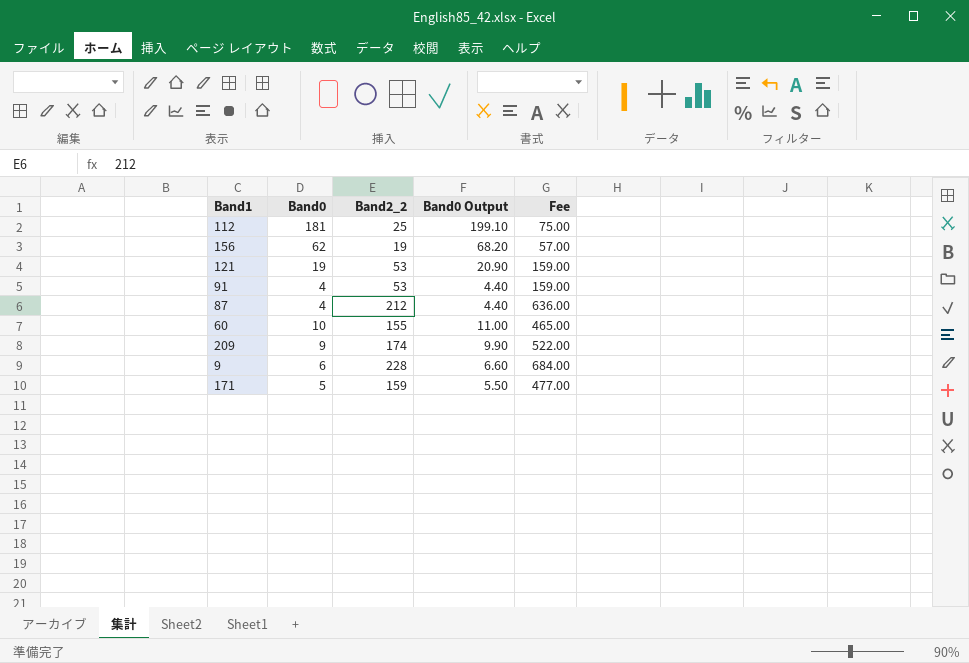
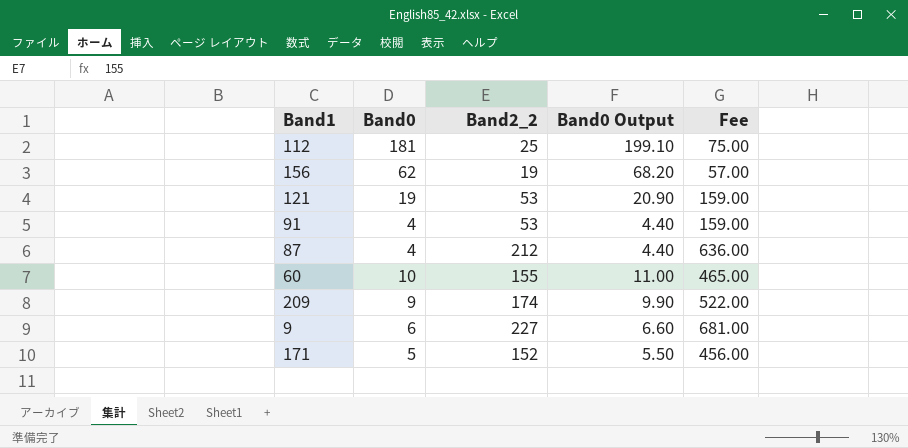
9 | Band2_2: 228 -> 227
9 | Fee: 684.00 -> 681.00
171 | Band2_2: 159 -> 152
171 | Fee: 477.00 -> 456.00

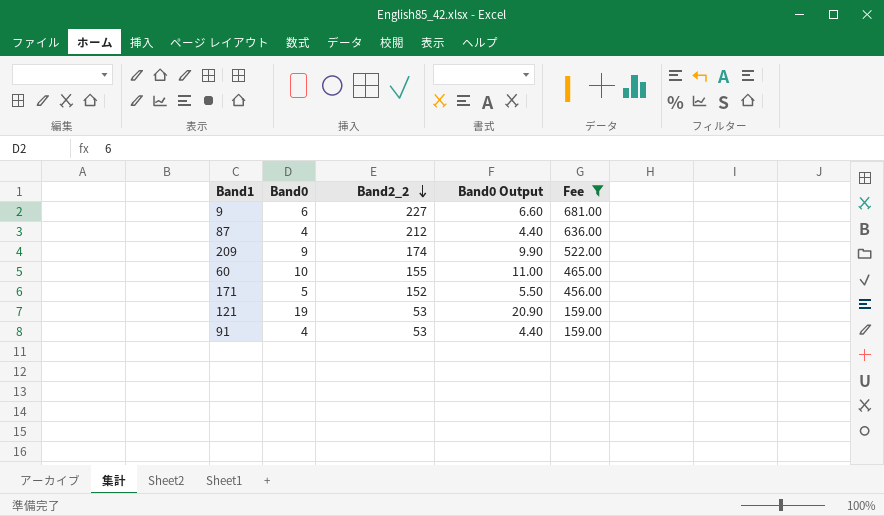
filter: none -> Fee >= 159.00
row order: none -> Band2_2 descending

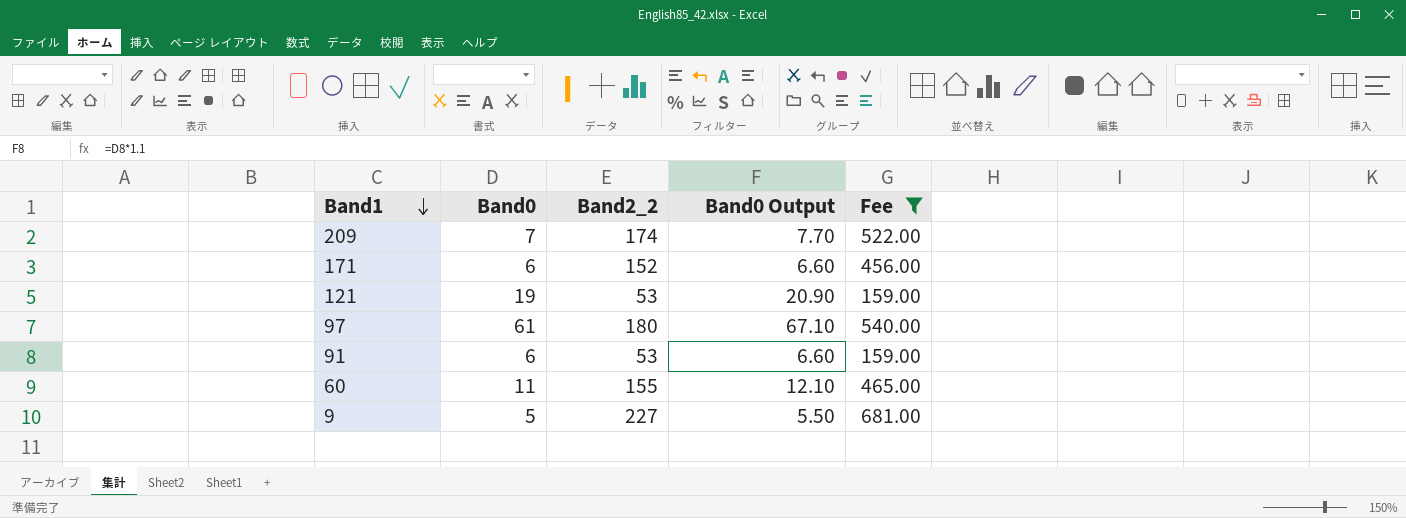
row order: Band2_2 descending -> Band1 descending
row 87: 4 | 212 | 4.40 | 636.00 -> none
209 | Band0: 9 -> 7
209 | Band0 Output: 9.90 -> 7.70
171 | Band0: 5 -> 6
171 | Band0 Output: 5.50 -> 6.60
row 97: none -> 61 | 180 | 67.10 | 540.00
91 | Band0: 4 -> 6
91 | Band0 Output: 4.40 -> 6.60
60 | Band0: 10 -> 11
60 | Band0 Output: 11.00 -> 12.10
9 | Band0: 6 -> 5
9 | Band0 Output: 6.60 -> 5.50

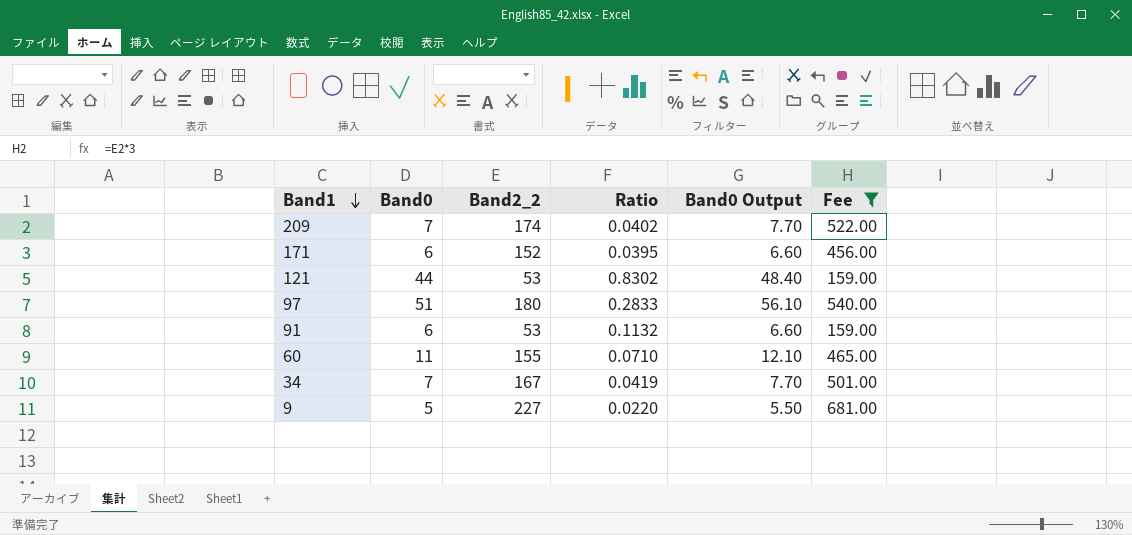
column Ratio | formula: none -> [Band0] / [Band2_2]
121 | Band0: 19 -> 44
121 | Band0 Output: 20.90 -> 48.40
97 | Band0: 61 -> 51
97 | Band0 Output: 67.10 -> 56.10
row 34: none -> 7 | 167 | 0.0419 | 7.70 | 501.00

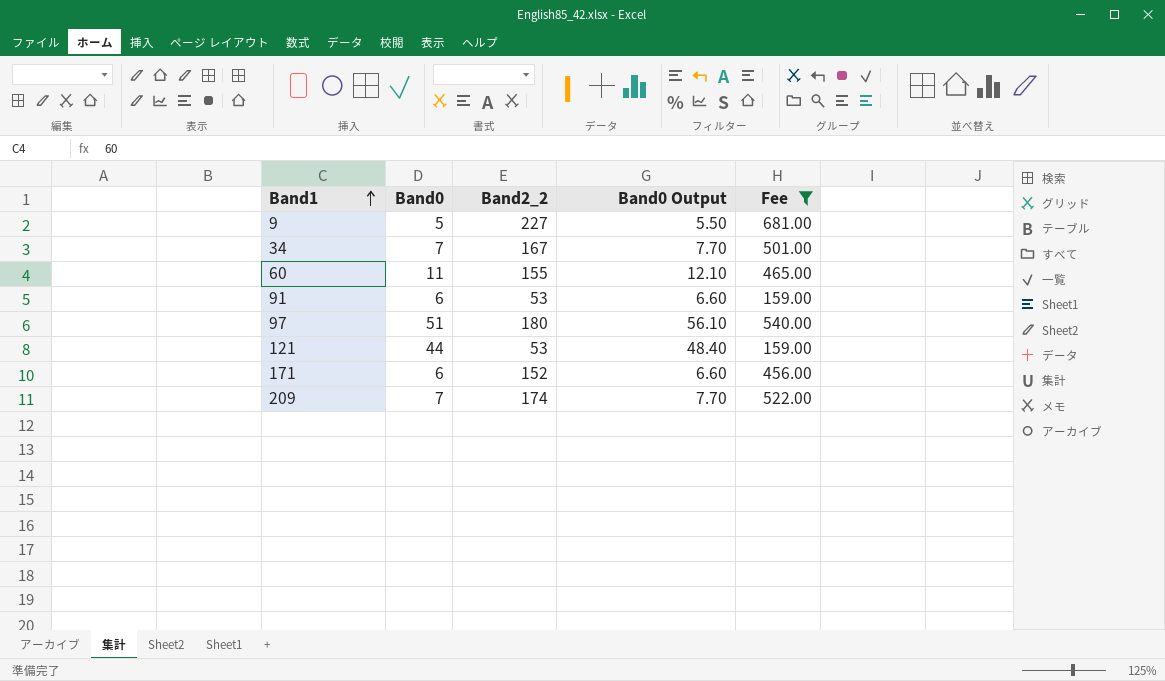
row order: Band1 descending -> Band1 ascending
column Ratio | formula: [Band0] / [Band2_2] -> none

